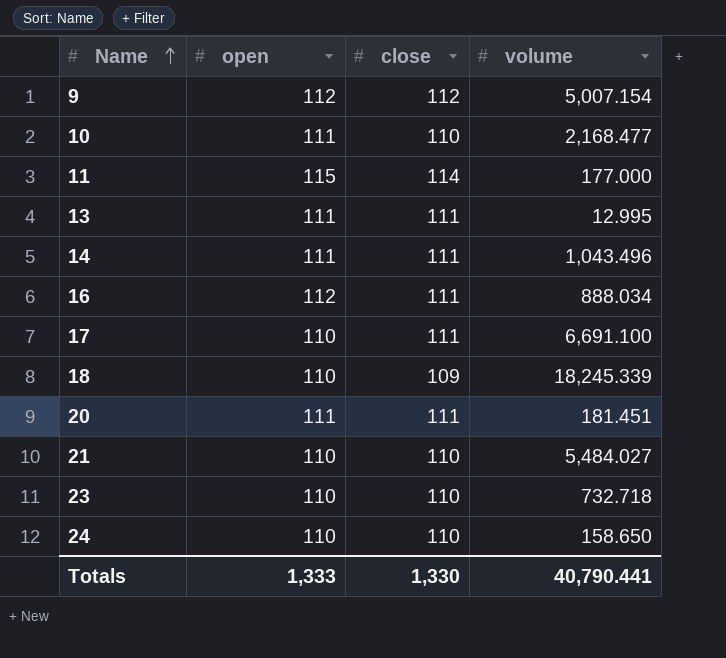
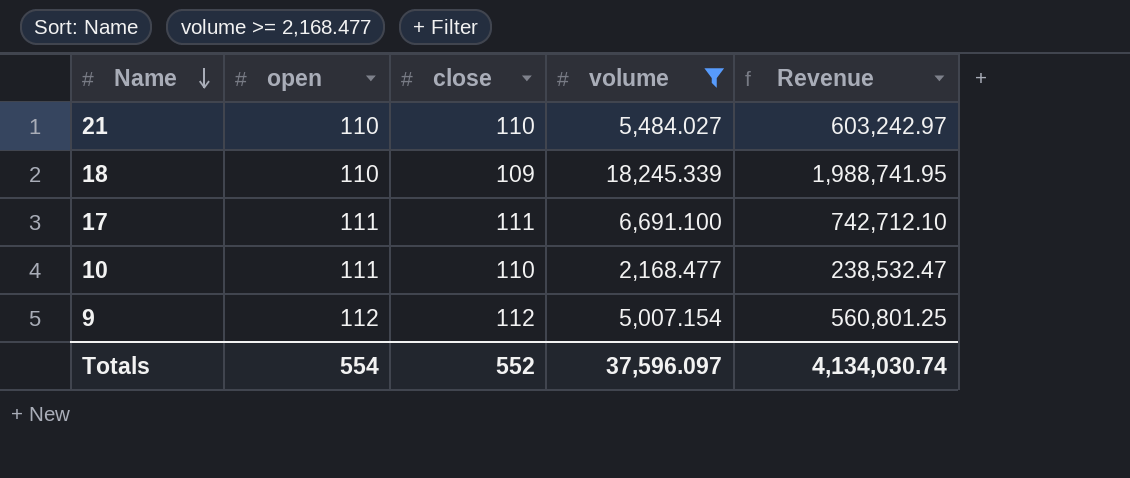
filter: none -> volume >= 2,168.477
row order: Name ascending -> Name descending
column Revenue | formula: none -> [close] * [volume]
17 | open: 110 -> 111
Totals | open: 1,333 -> 554
Totals | close: 1,330 -> 552
Totals | volume: 40,790.441 -> 37,596.097

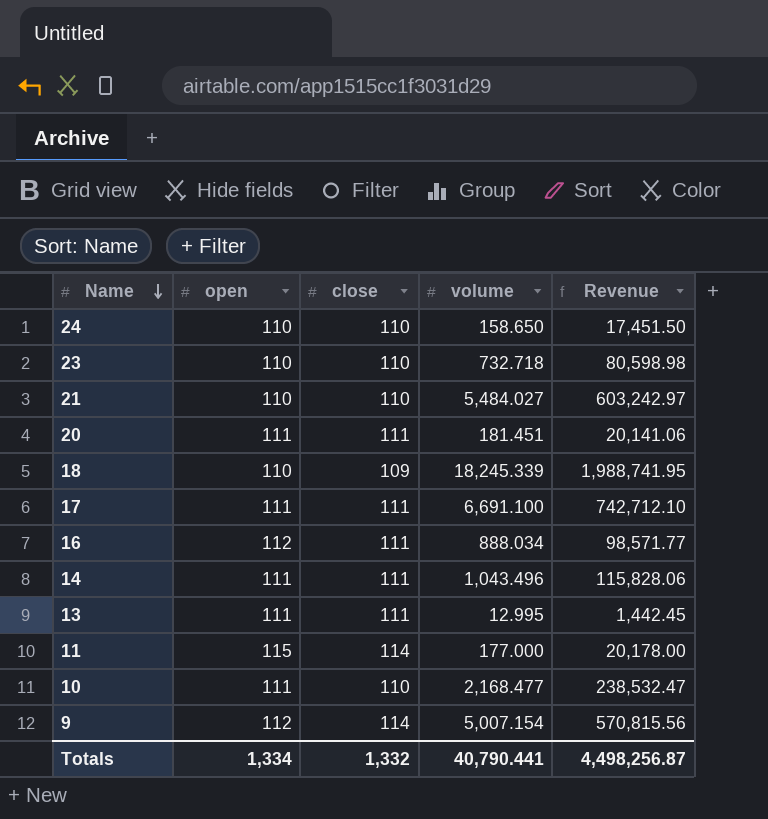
filter: volume >= 2,168.477 -> none
9 | close: 112 -> 114
9 | Revenue: 560,801.25 -> 570,815.56
Totals | open: 554 -> 1,334
Totals | close: 552 -> 1,332
Totals | volume: 37,596.097 -> 40,790.441
Totals | Revenue: 4,134,030.74 -> 4,498,256.87

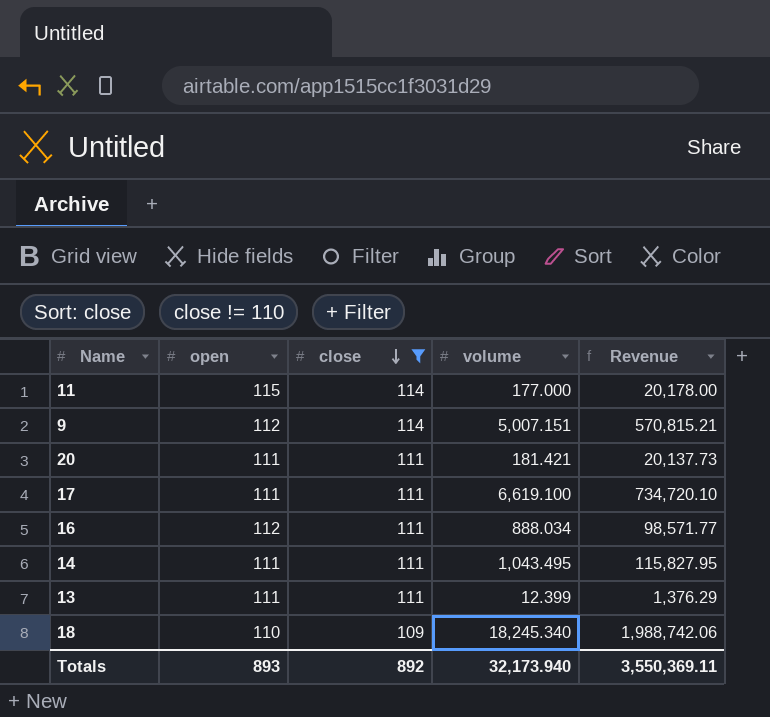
filter: none -> close != 110
row order: Name descending -> close descending
9 | volume: 5,007.154 -> 5,007.151
9 | Revenue: 570,815.56 -> 570,815.21
20 | volume: 181.451 -> 181.421
20 | Revenue: 20,141.06 -> 20,137.73
17 | volume: 6,691.100 -> 6,619.100
17 | Revenue: 742,712.10 -> 734,720.10
14 | volume: 1,043.496 -> 1,043.495
14 | Revenue: 115,828.06 -> 115,827.95
13 | volume: 12.995 -> 12.399
13 | Revenue: 1,442.45 -> 1,376.29
18 | volume: 18,245.339 -> 18,245.340
18 | Revenue: 1,988,741.95 -> 1,988,742.06
Totals | open: 1,334 -> 893
Totals | close: 1,332 -> 892
Totals | volume: 40,790.441 -> 32,173.940
Totals | Revenue: 4,498,256.87 -> 3,550,369.11

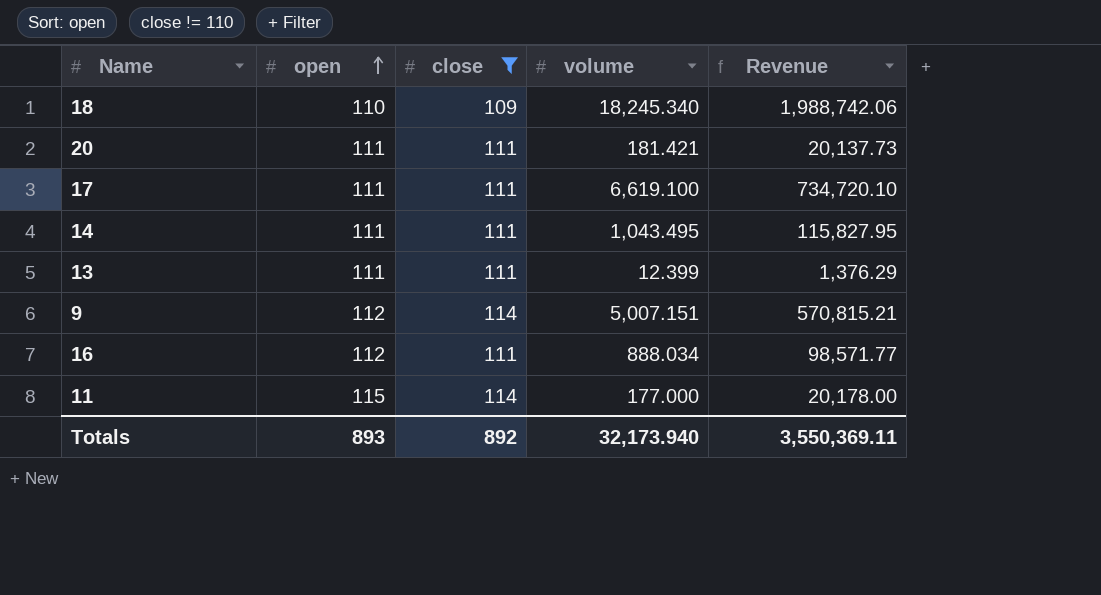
row order: close descending -> open ascending

